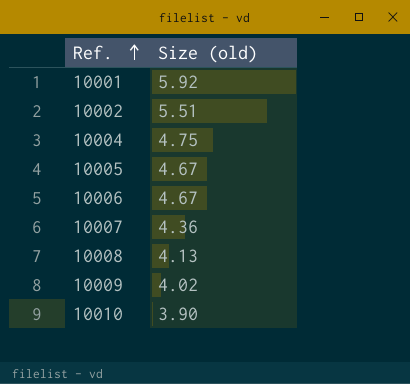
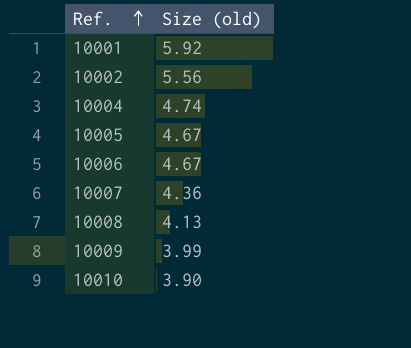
10002 | Size (old): 5.51 -> 5.56
10004 | Size (old): 4.75 -> 4.74
10009 | Size (old): 4.02 -> 3.99

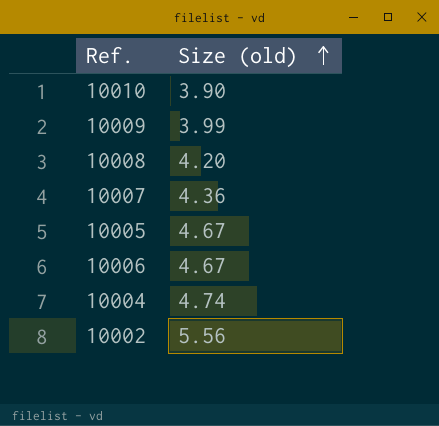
row order: Ref. ascending -> Size (old) ascending
row 10001: 5.92 -> none
10008 | Size (old): 4.13 -> 4.20

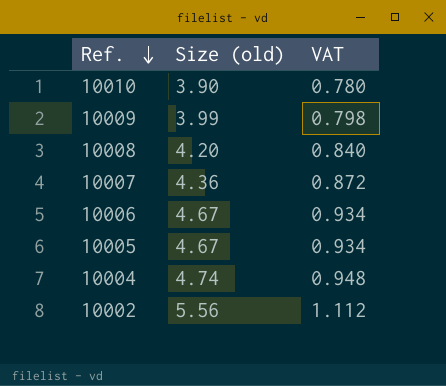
row order: Size (old) ascending -> Ref. descending
column VAT | formula: none -> [Size (old)] * 0.2

